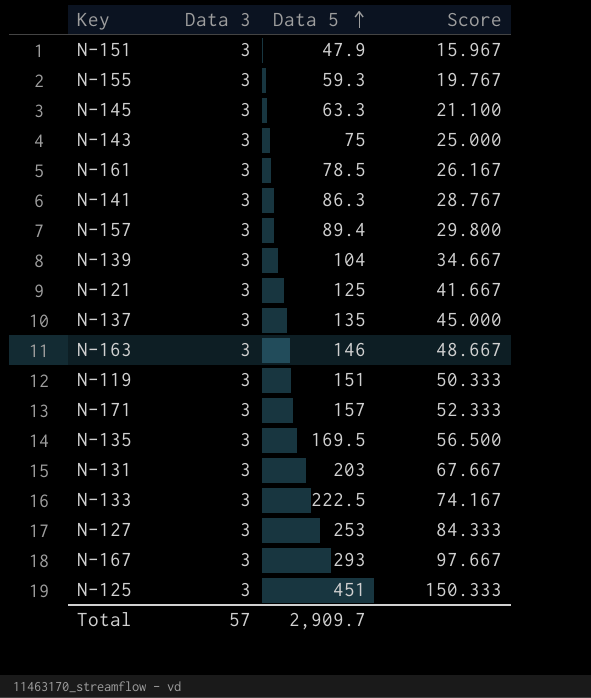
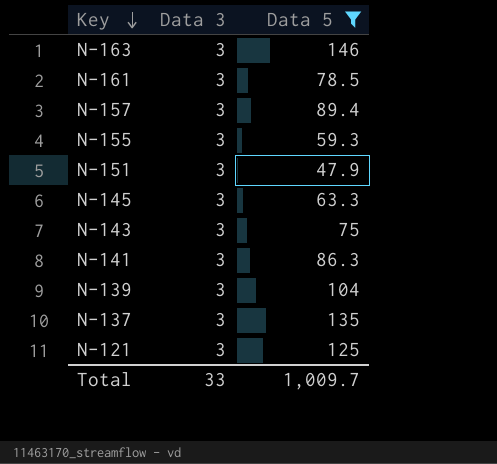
filter: none -> Data 5 <= 146
row order: Data 5 ascending -> Key descending
column Score | formula: [Data 5] / [Data 3] -> none
Total | Data 3: 57 -> 33
Total | Data 5: 2,909.7 -> 1,009.7

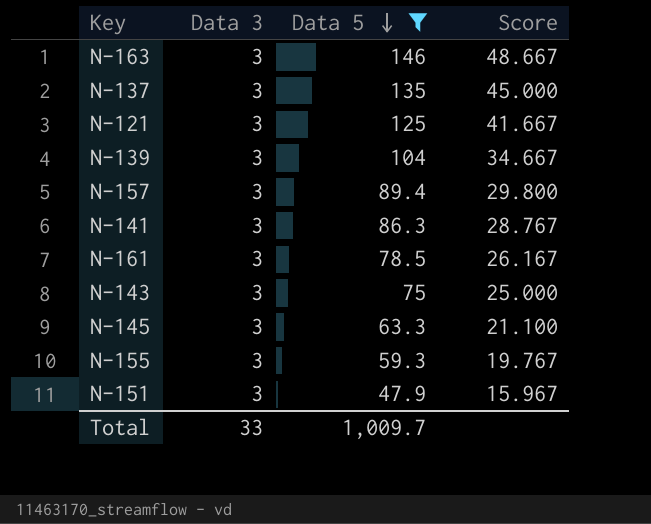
row order: Key descending -> Data 5 descending
column Score | formula: none -> [Data 5] / [Data 3]

